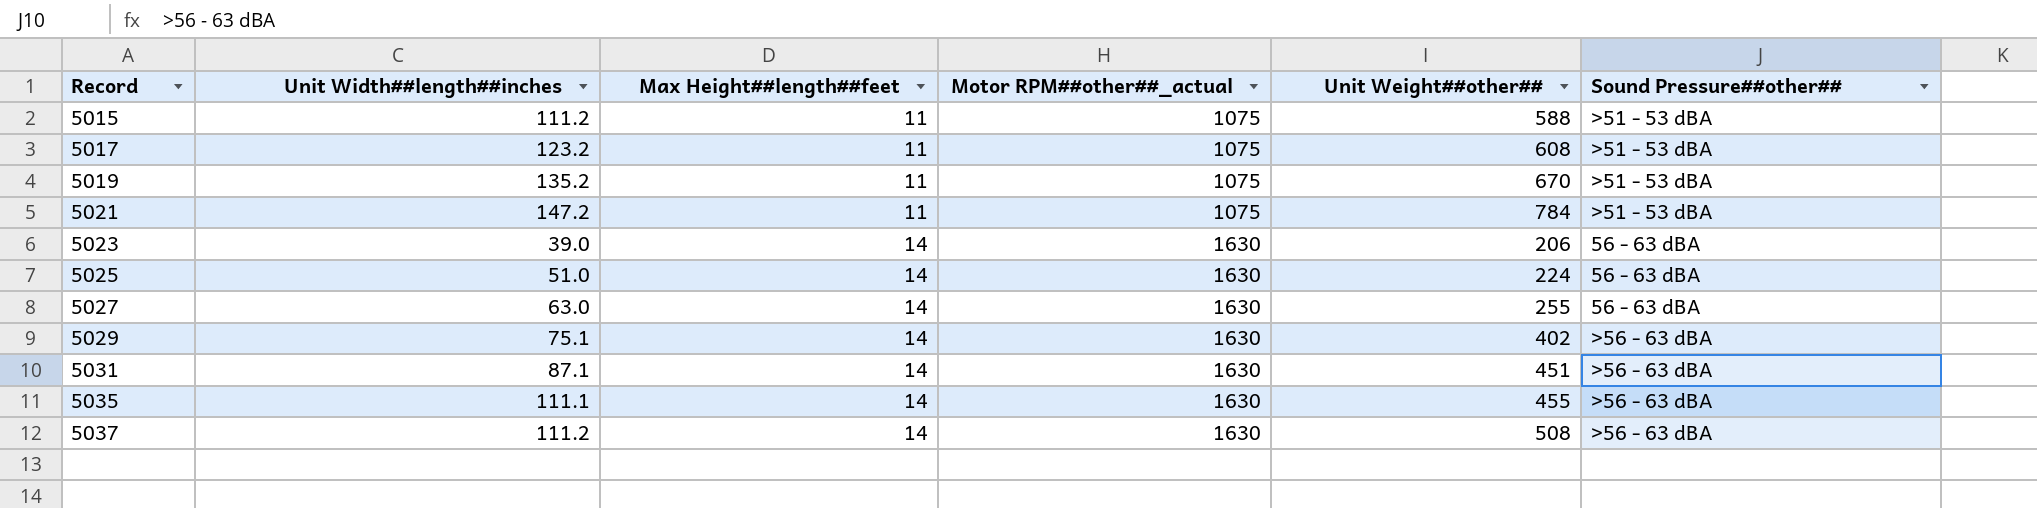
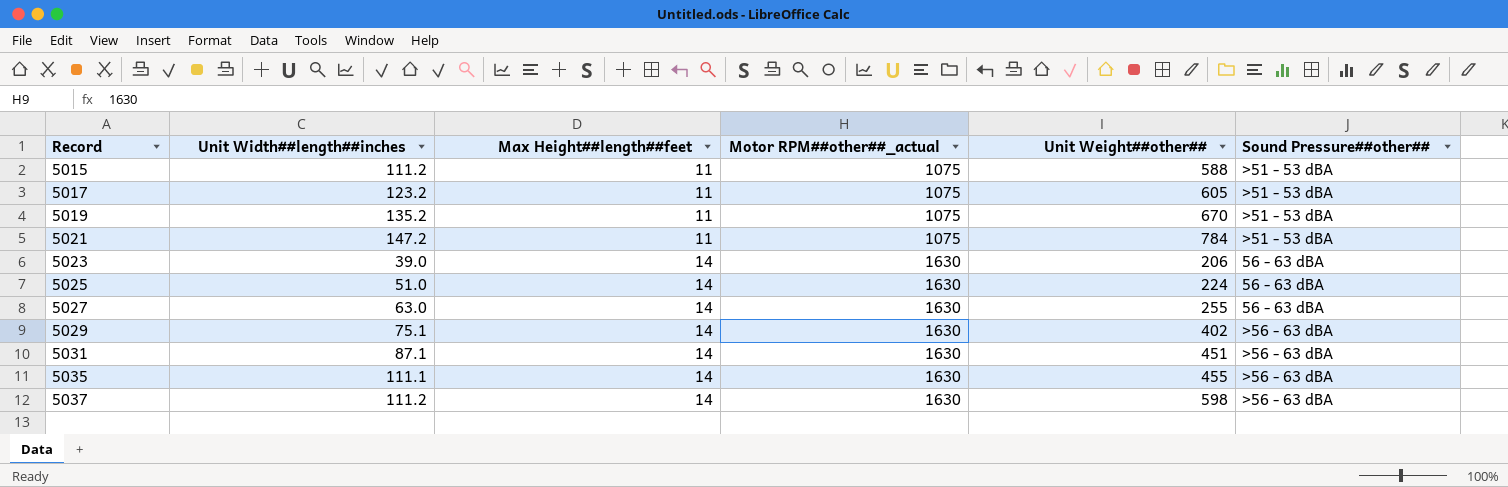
5017 | Unit Weight##other##: 608 -> 605
5037 | Unit Weight##other##: 508 -> 598

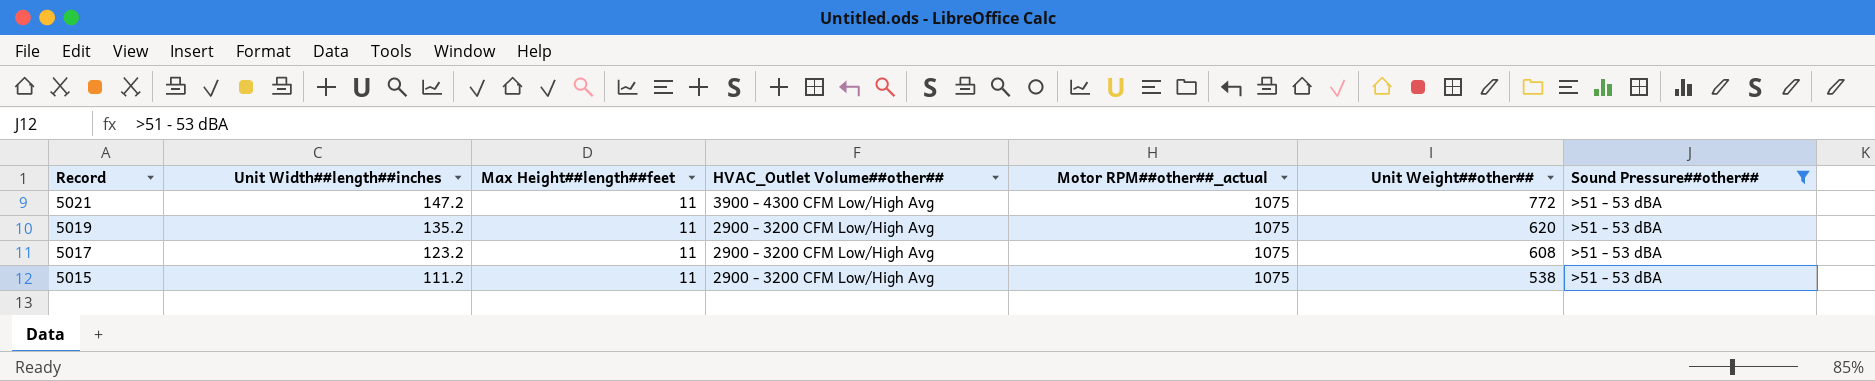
filter: none -> Sound Pressure##other## = >51 - 53 dBA
row order: Record ascending -> Record descending
column HVAC_Outlet Volume##other## | position: none -> 4
5021 | Unit Weight##other##: 784 -> 772
5019 | Unit Weight##other##: 670 -> 620
5017 | Unit Weight##other##: 605 -> 608
5015 | Unit Weight##other##: 588 -> 538

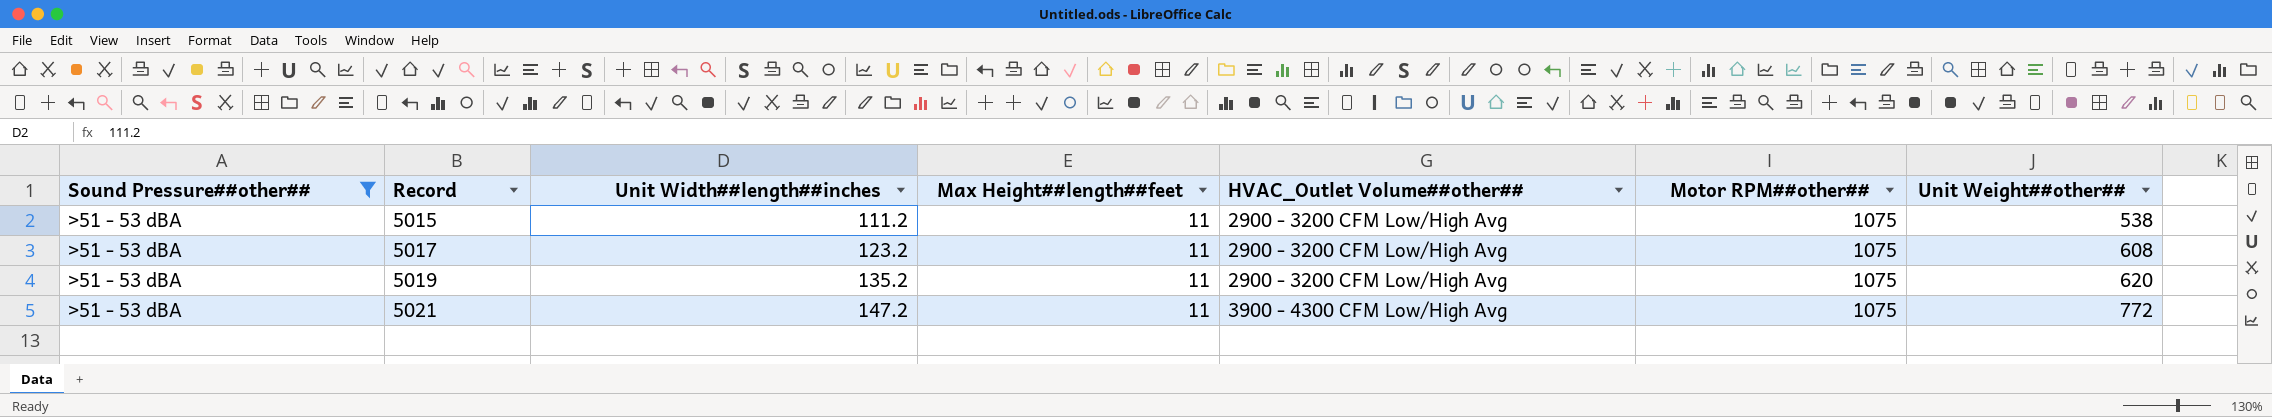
row order: Record descending -> Record ascending
column Sound Pressure##other## | position: 7 -> 1
column name: Motor RPM##other##_actual -> Motor RPM##other##

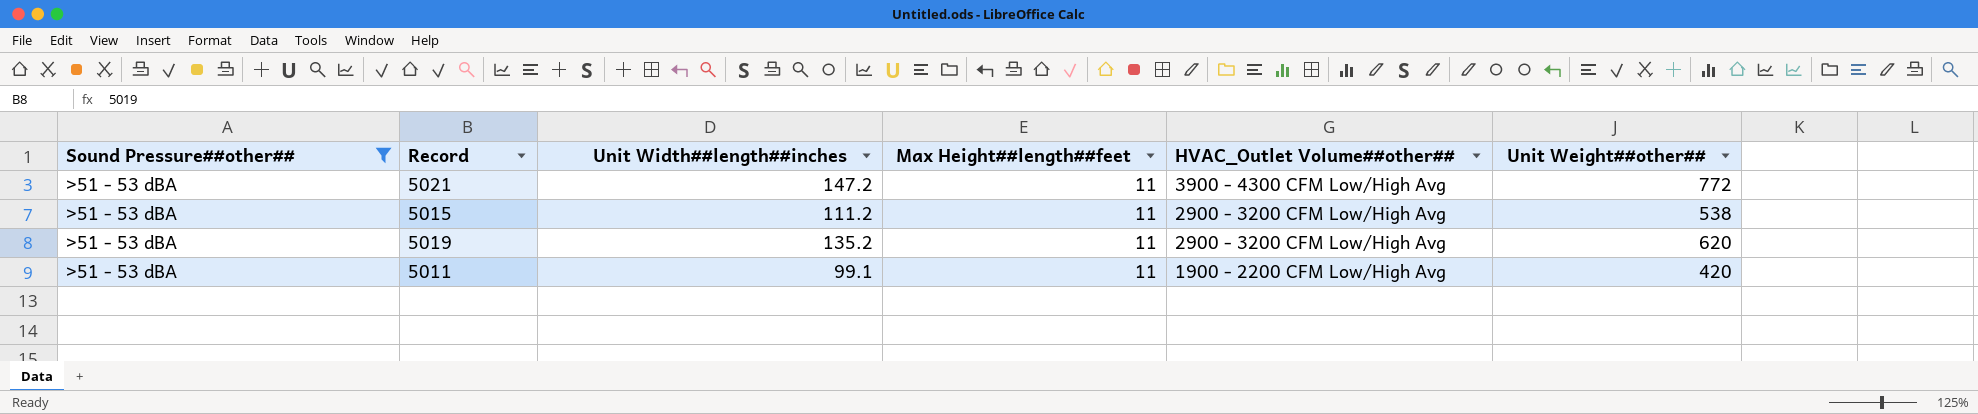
row order: Record ascending -> HVAC_Outlet Volume##other## descending
column Motor RPM##other## | position: 6 -> none
row 5017: >51 - 53 dBA | 123.2 | 11 | 2900 - 3200 CFM Low/High Avg | 1075 | 608 -> none
row 5011: none -> >51 - 53 dBA | 99.1 | 11 | 1900 - 2200 CFM Low/High Avg | 420

